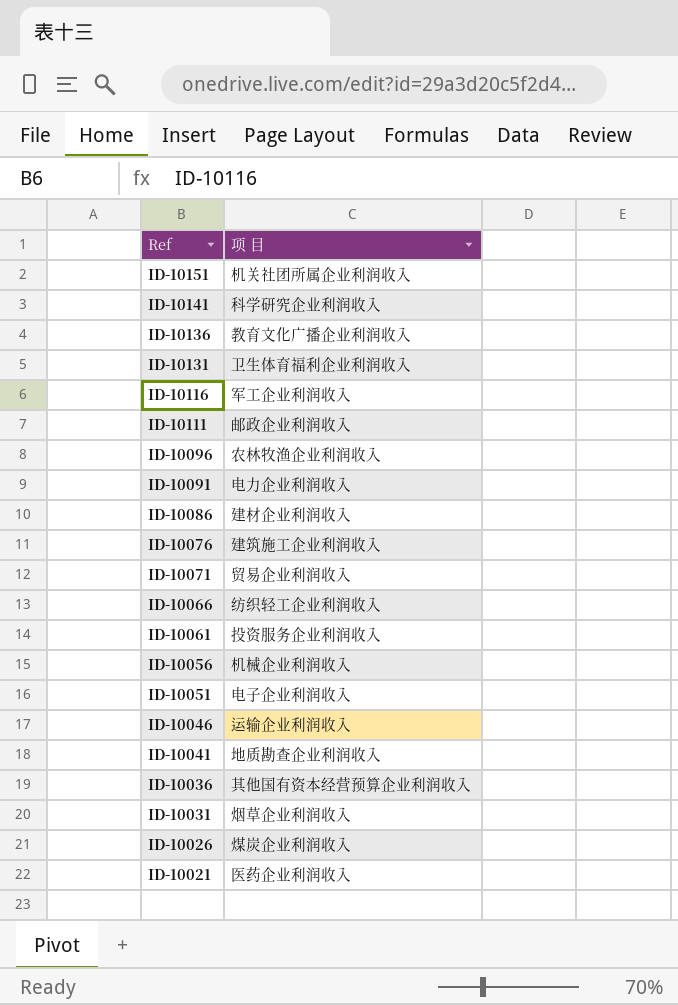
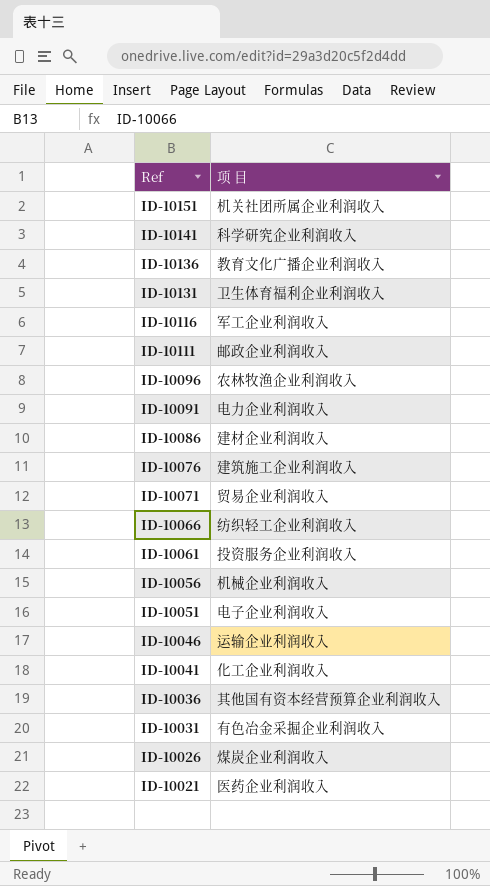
ID-10041 | 项 目: 地质勘查企业利润收入 -> 化工企业利润收入
ID-10031 | 项 目: 烟草企业利润收入 -> 有色冶金采掘企业利润收入

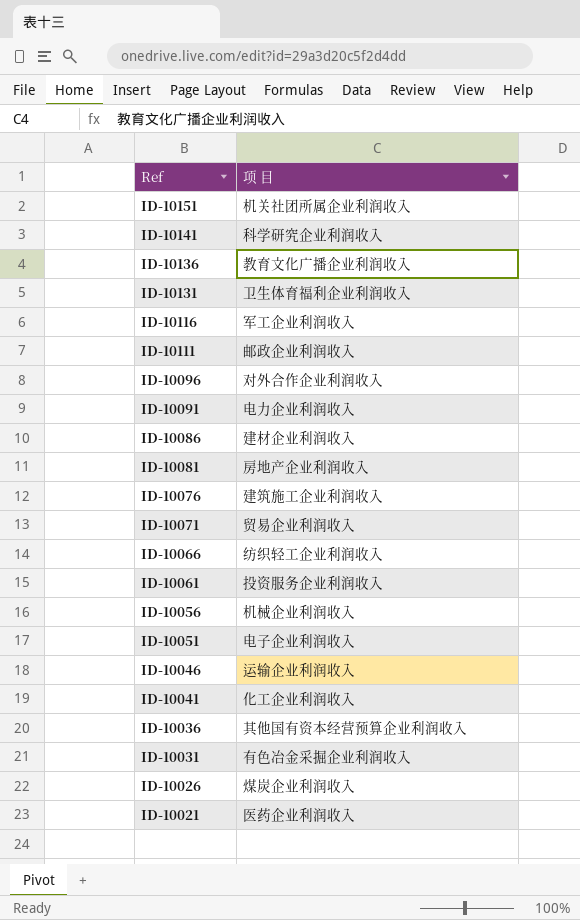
ID-10096 | 项 目: 农林牧渔企业利润收入 -> 对外合作企业利润收入
row ID-10081: none -> 房地产企业利润收入

